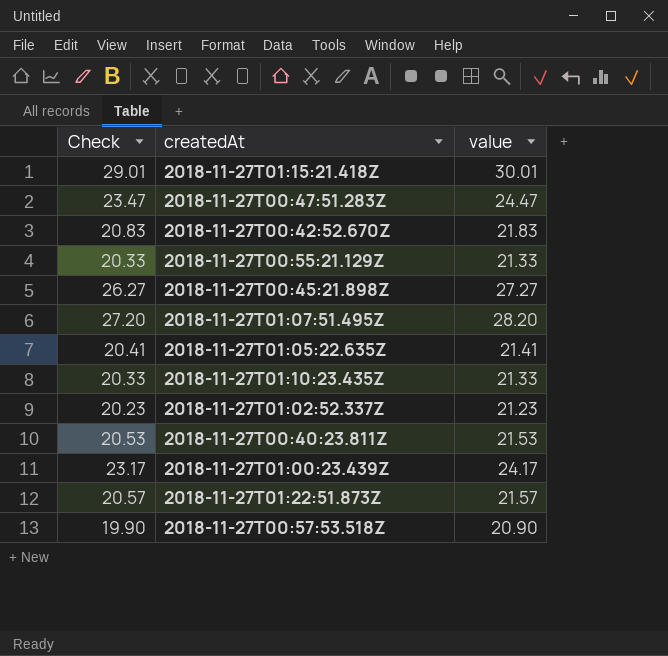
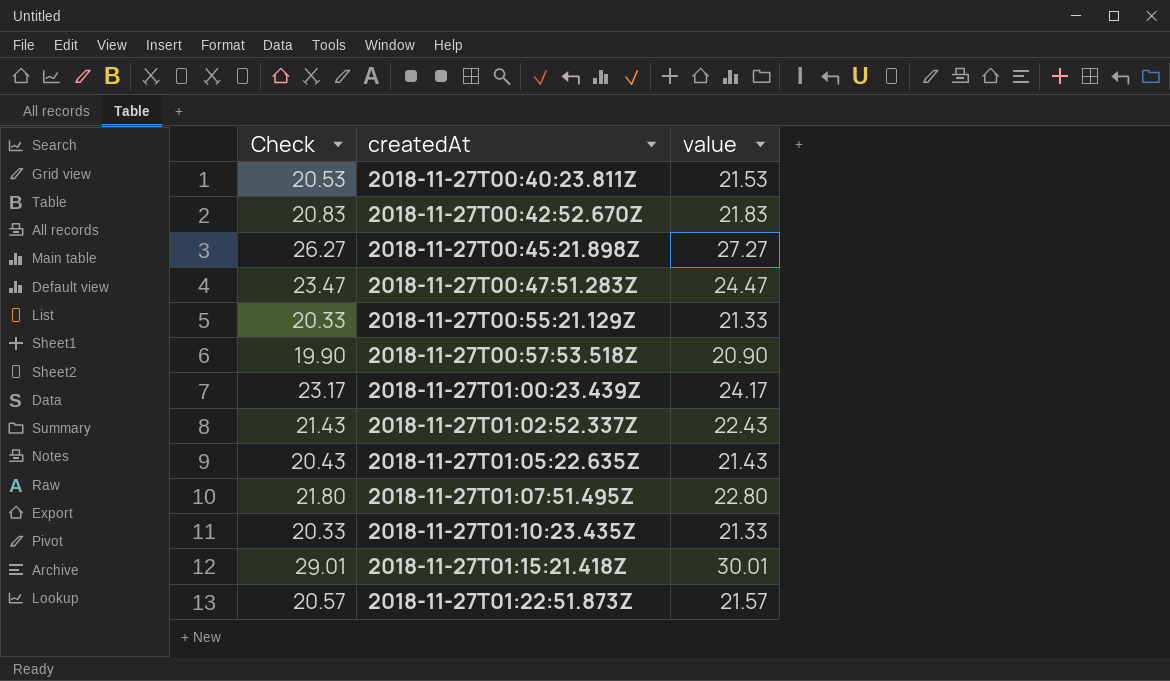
row order: none -> createdAt ascending
2018-11-27T01:02:52.337Z | Check: 20.23 -> 21.43
2018-11-27T01:02:52.337Z | value: 21.23 -> 22.43
2018-11-27T01:05:22.635Z | Check: 20.41 -> 20.43
2018-11-27T01:05:22.635Z | value: 21.41 -> 21.43
2018-11-27T01:07:51.495Z | Check: 27.20 -> 21.80
2018-11-27T01:07:51.495Z | value: 28.20 -> 22.80

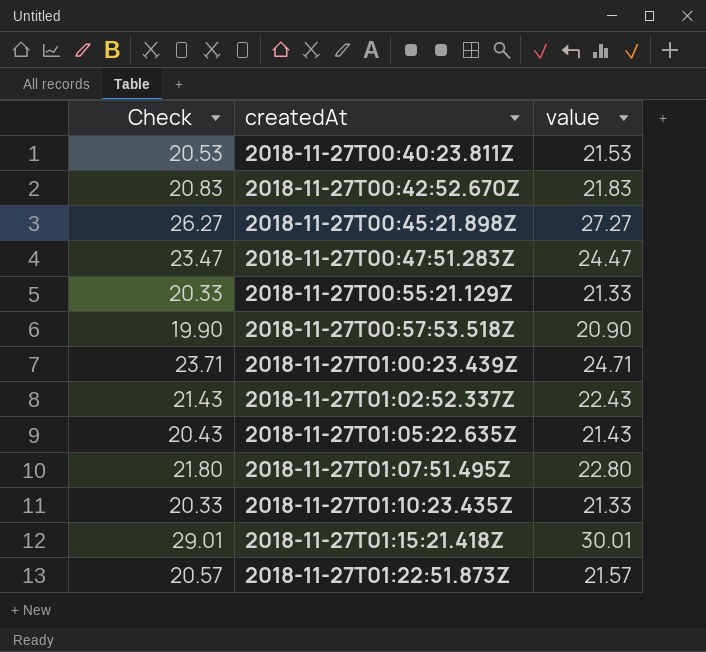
2018-11-27T01:00:23.439Z | Check: 23.17 -> 23.71
2018-11-27T01:00:23.439Z | value: 24.17 -> 24.71

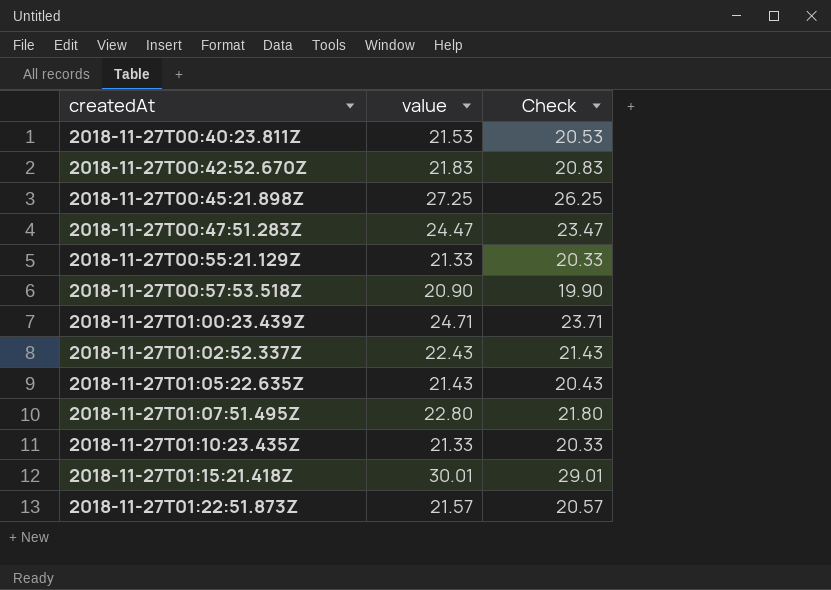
column Check | position: 1 -> 3
2018-11-27T00:45:21.898Z | value: 27.27 -> 27.25
2018-11-27T00:45:21.898Z | Check: 26.27 -> 26.25

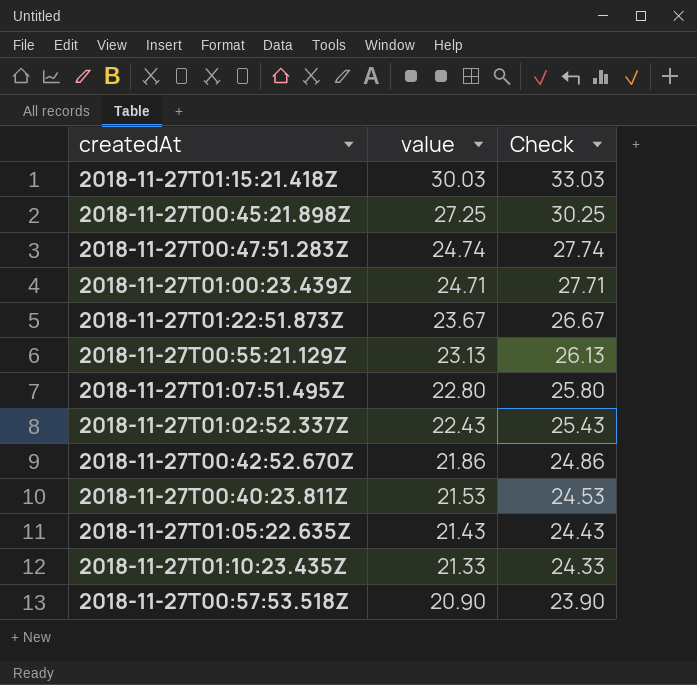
row order: createdAt ascending -> value descending
column Check | formula: [value] - 1 -> [value] + 3
2018-11-27T01:15:21.418Z | value: 30.01 -> 30.03
2018-11-27T00:47:51.283Z | value: 24.47 -> 24.74
2018-11-27T01:22:51.873Z | value: 21.57 -> 23.67
2018-11-27T00:55:21.129Z | value: 21.33 -> 23.13
2018-11-27T00:42:52.670Z | value: 21.83 -> 21.86

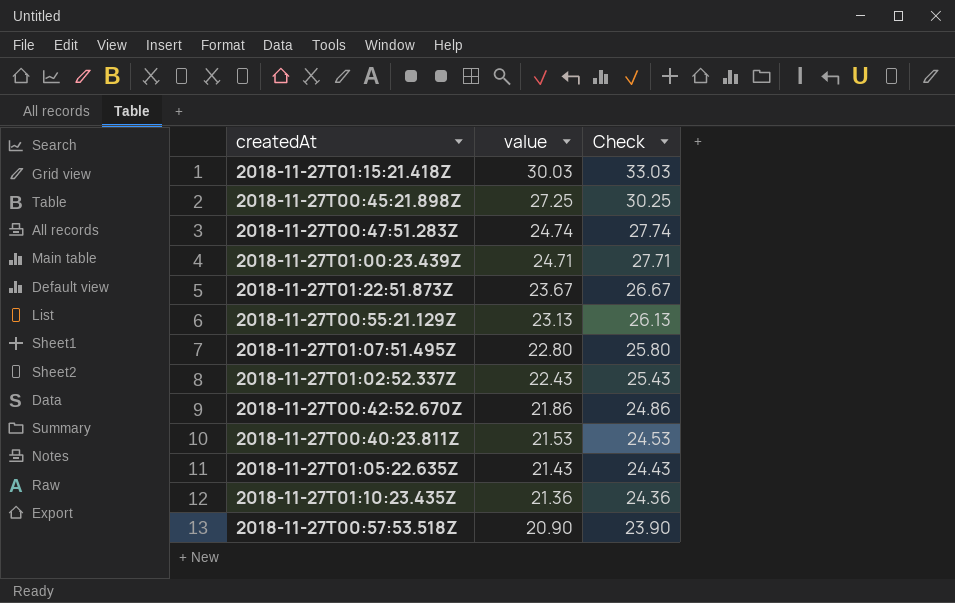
2018-11-27T01:10:23.435Z | value: 21.33 -> 21.36
2018-11-27T01:10:23.435Z | Check: 24.33 -> 24.36

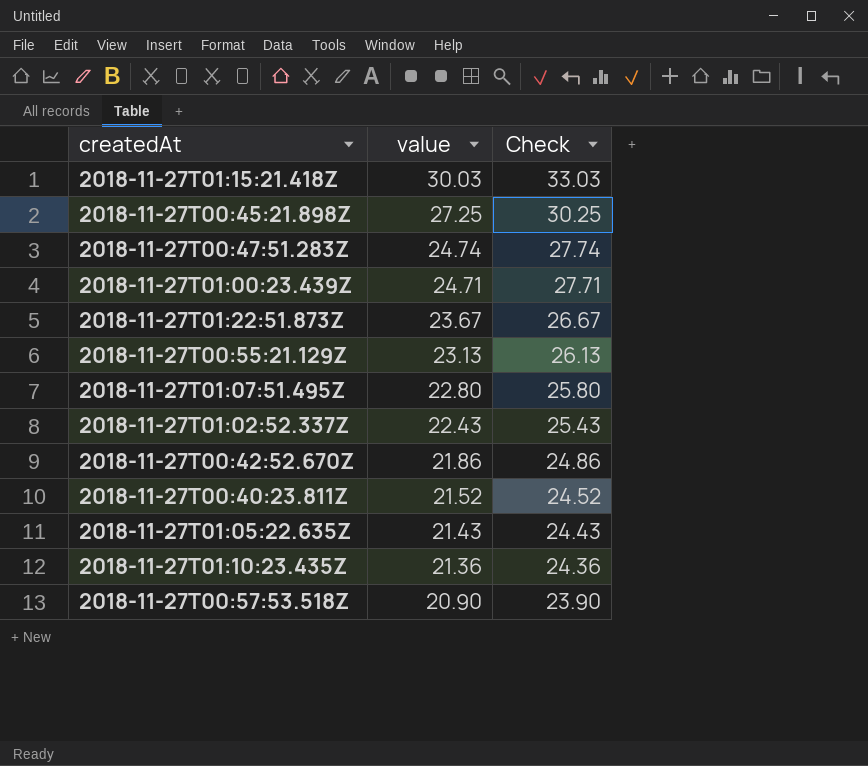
2018-11-27T00:40:23.811Z | value: 21.53 -> 21.52
2018-11-27T00:40:23.811Z | Check: 24.53 -> 24.52

